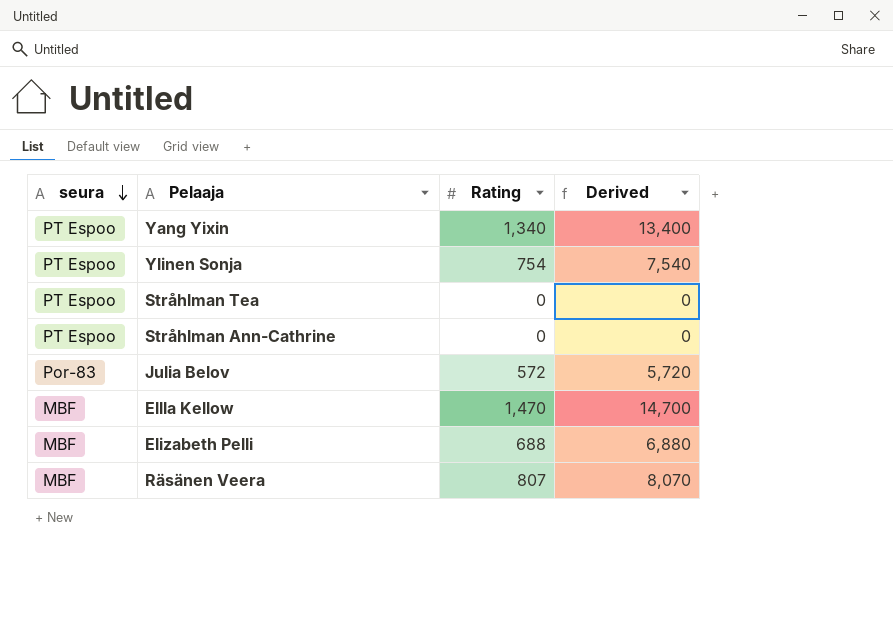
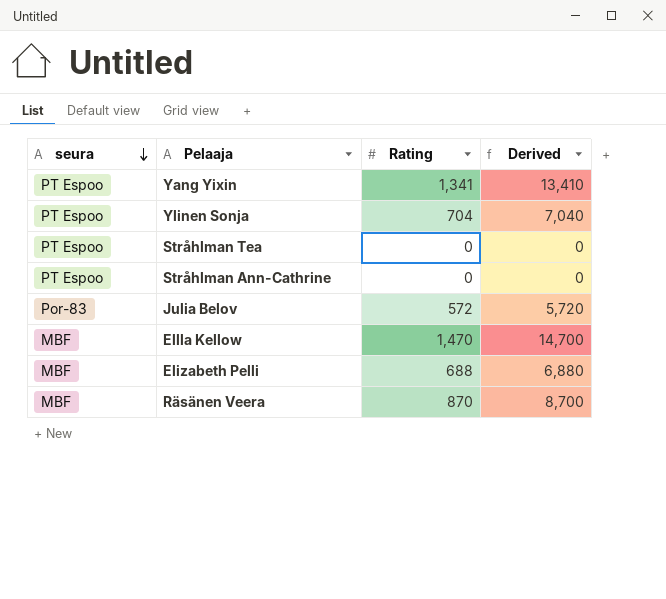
Yang Yixin | Rating: 1,340 -> 1,341
Yang Yixin | Derived: 13,400 -> 13,410
Ylinen Sonja | Rating: 754 -> 704
Ylinen Sonja | Derived: 7,540 -> 7,040
Räsänen Veera | Rating: 807 -> 870
Räsänen Veera | Derived: 8,070 -> 8,700

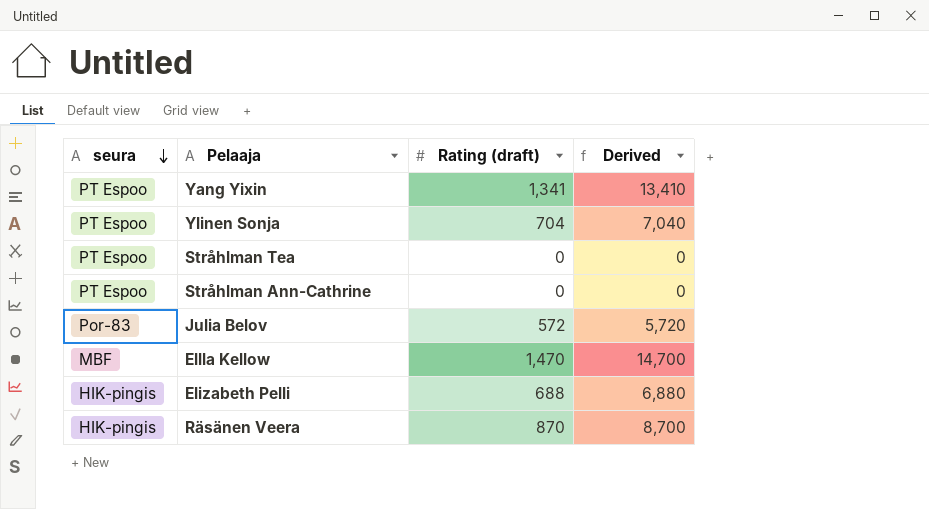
column name: Rating -> Rating (draft)
Elizabeth Pelli | seura: MBF -> HIK-pingis
Räsänen Veera | seura: MBF -> HIK-pingis

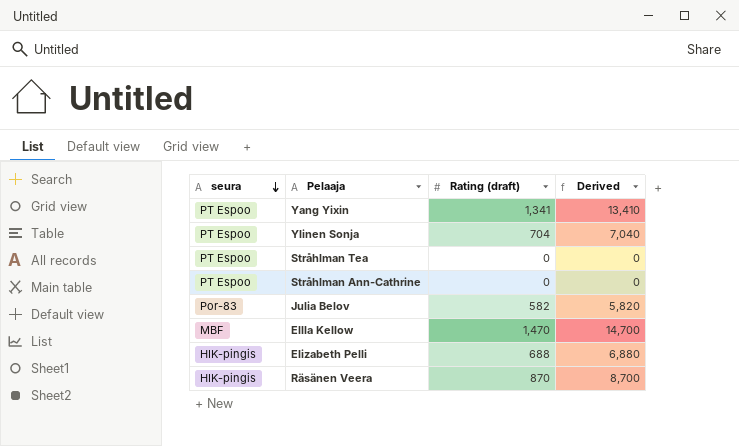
Julia Belov | Rating (draft): 572 -> 582
Julia Belov | Derived: 5,720 -> 5,820

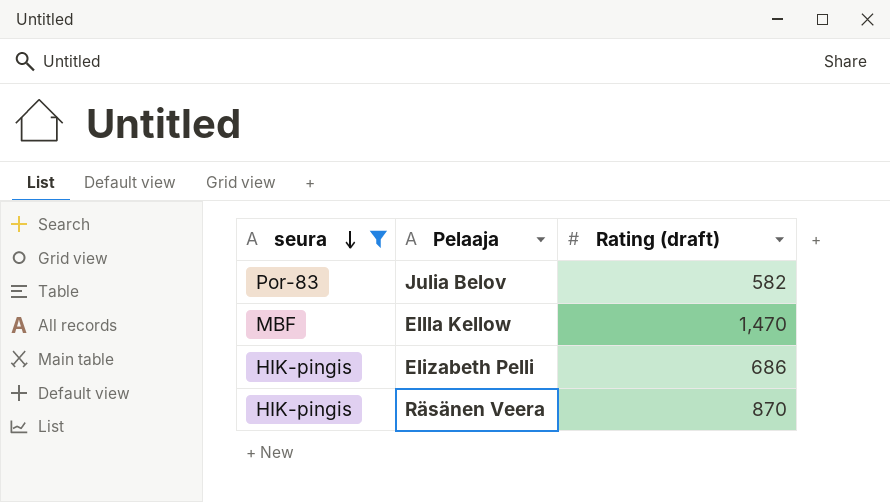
filter: none -> seura != PT Espoo
column Derived | formula: [Rating (draft)] * 10 -> none
Elizabeth Pelli | Rating (draft): 688 -> 686

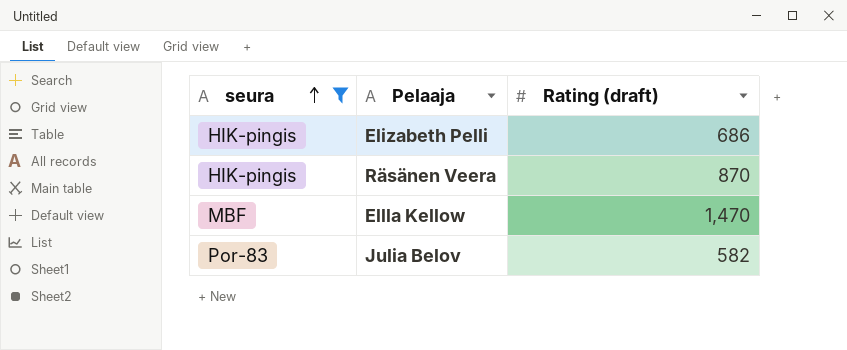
row order: seura descending -> seura ascending

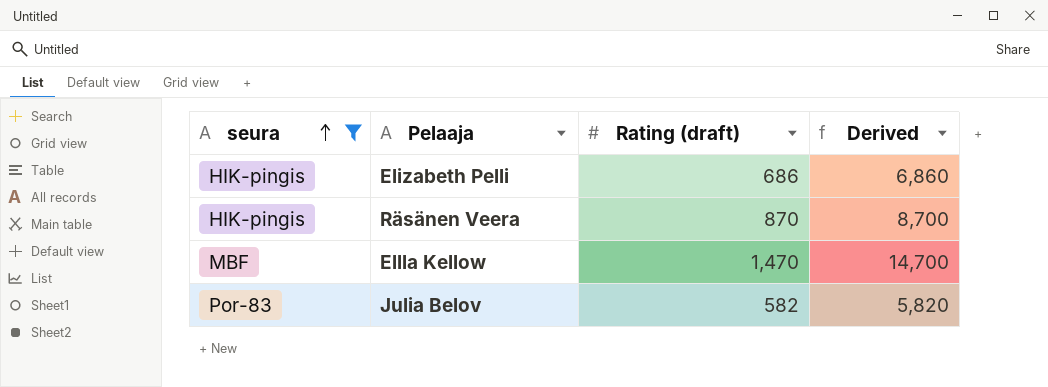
column Derived | formula: none -> [Rating (draft)] * 10

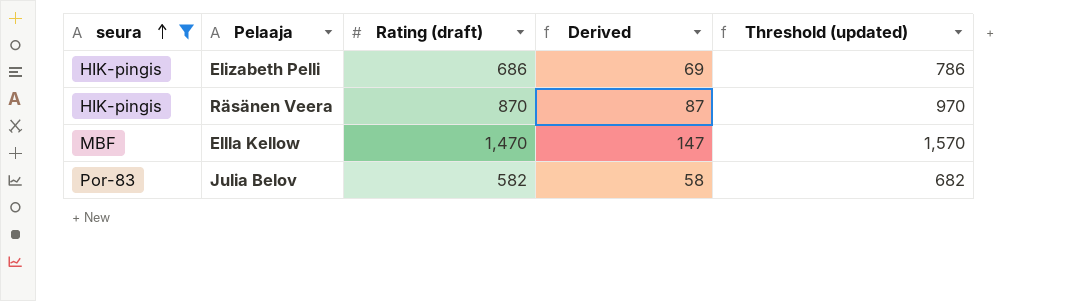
column Derived | formula: [Rating (draft)] * 10 -> [Rating (draft)] * 0.1
column Threshold (updated) | formula: none -> [Rating (draft)] + 100

